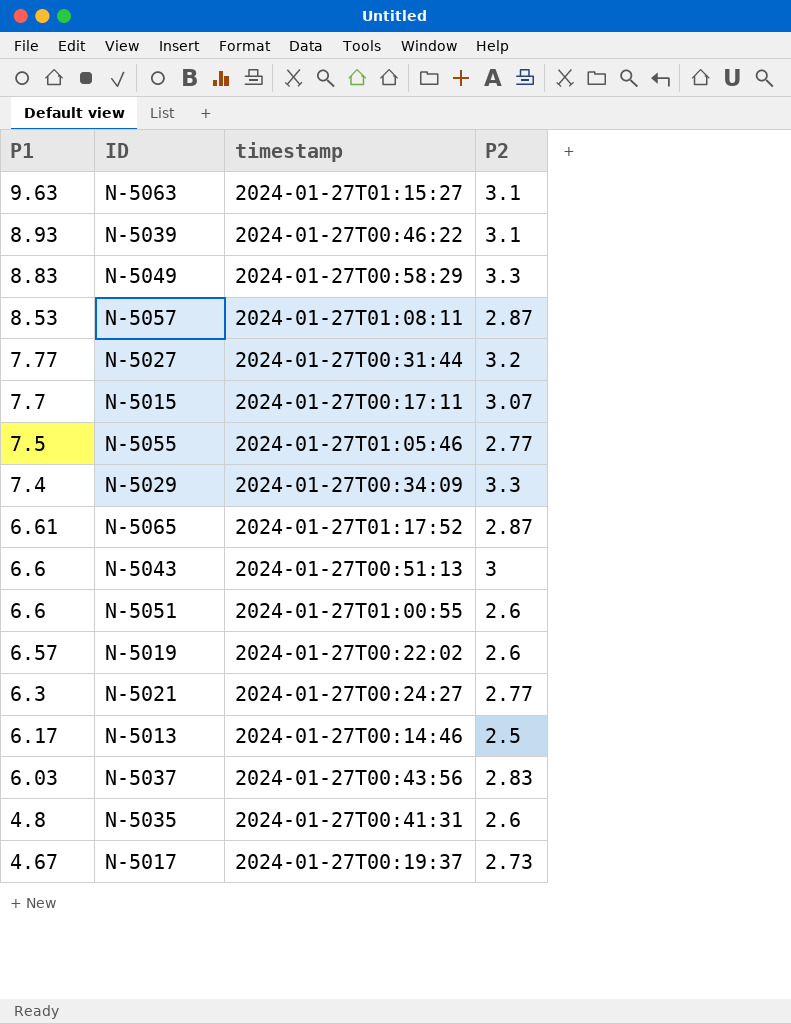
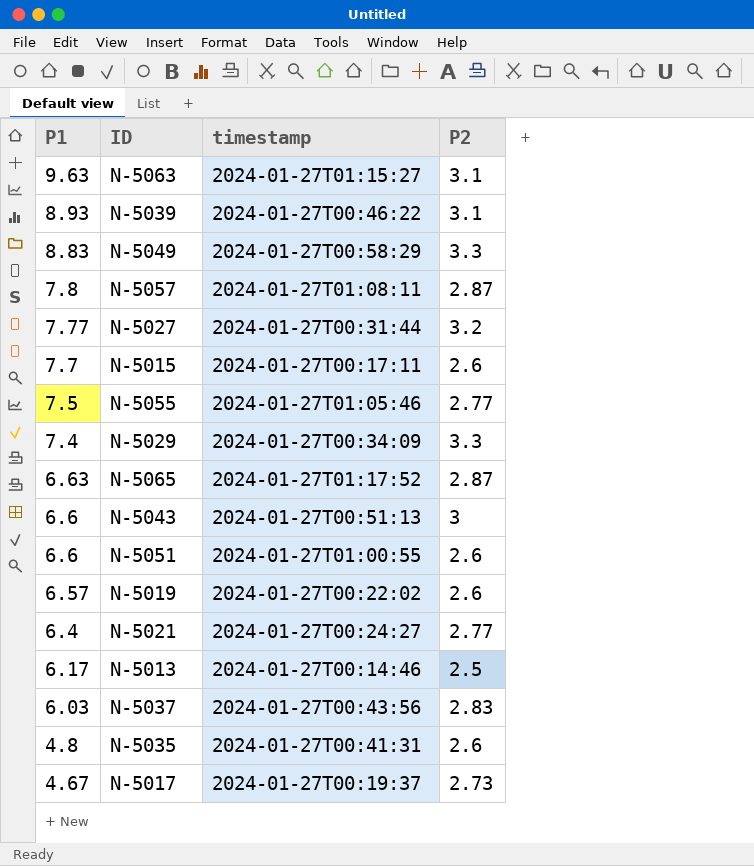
N-5057 | P1: 8.53 -> 7.8
N-5015 | P2: 3.07 -> 2.6
N-5065 | P1: 6.61 -> 6.63
N-5021 | P1: 6.3 -> 6.4

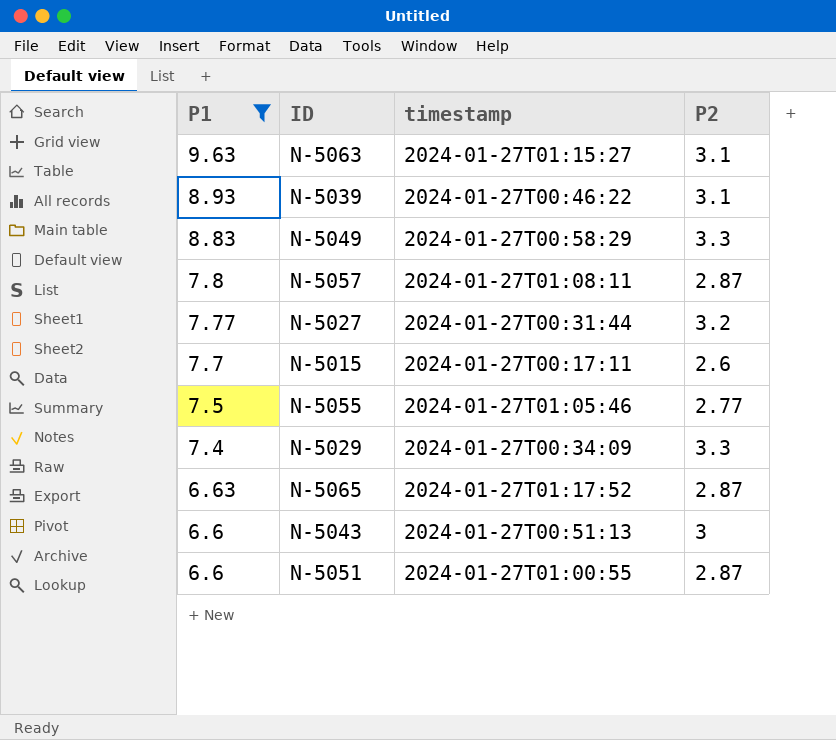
filter: none -> P1 >= 6.6
N-5051 | P2: 2.6 -> 2.87

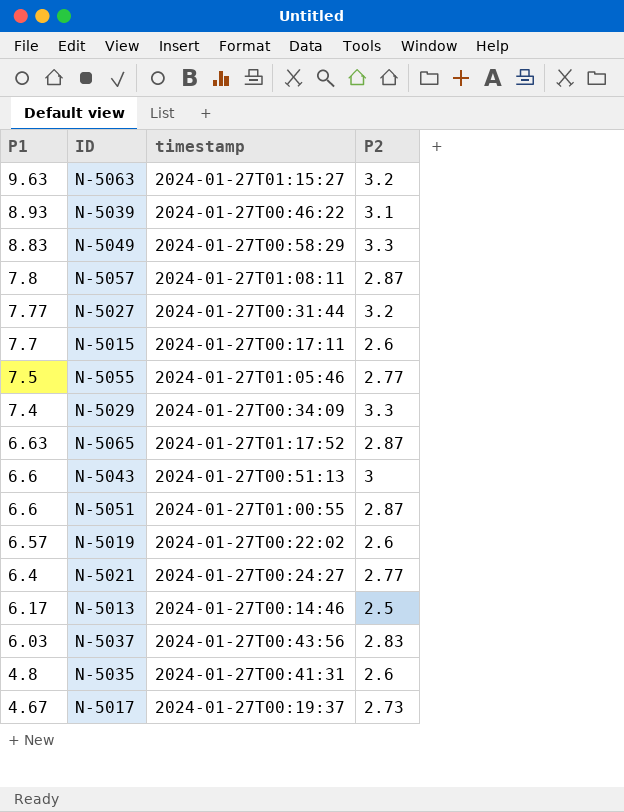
filter: P1 >= 6.6 -> none
N-5063 | P2: 3.1 -> 3.2

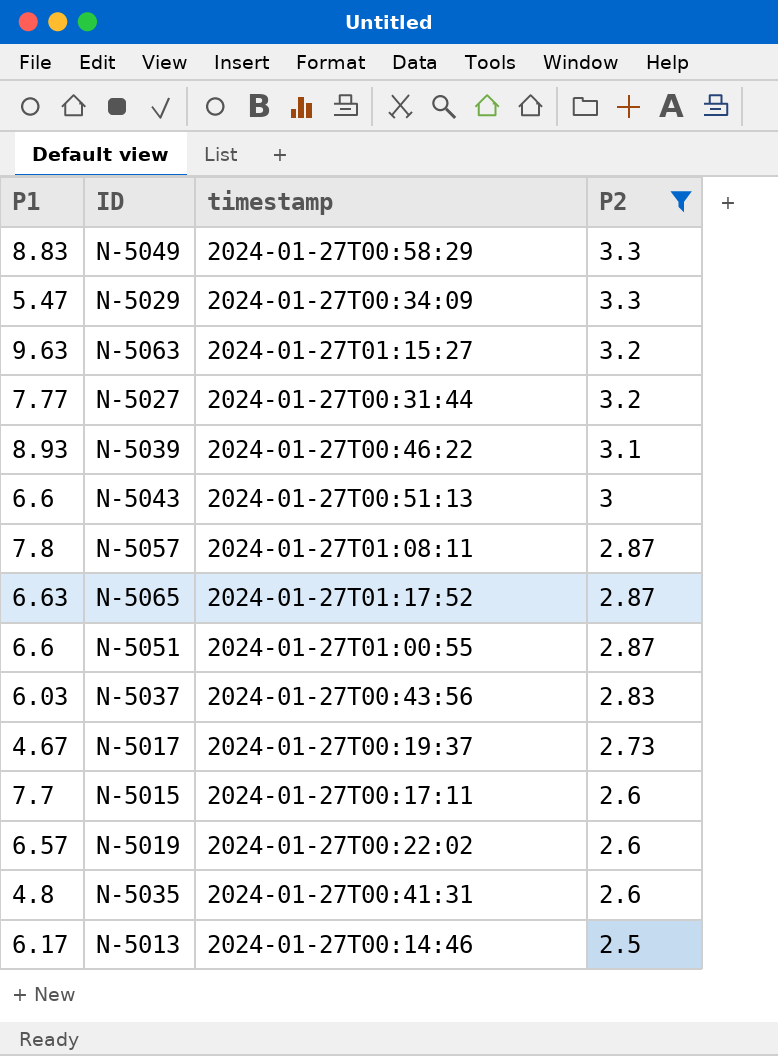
filter: none -> P2 != 2.77
row order: P1 descending -> P2 descending
N-5029 | P1: 7.4 -> 5.47

